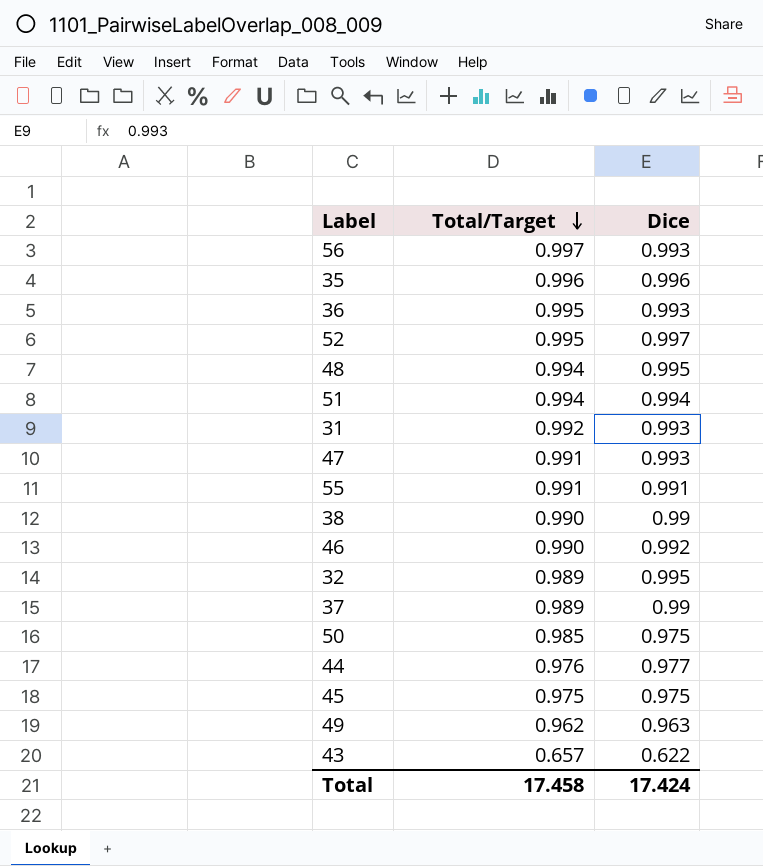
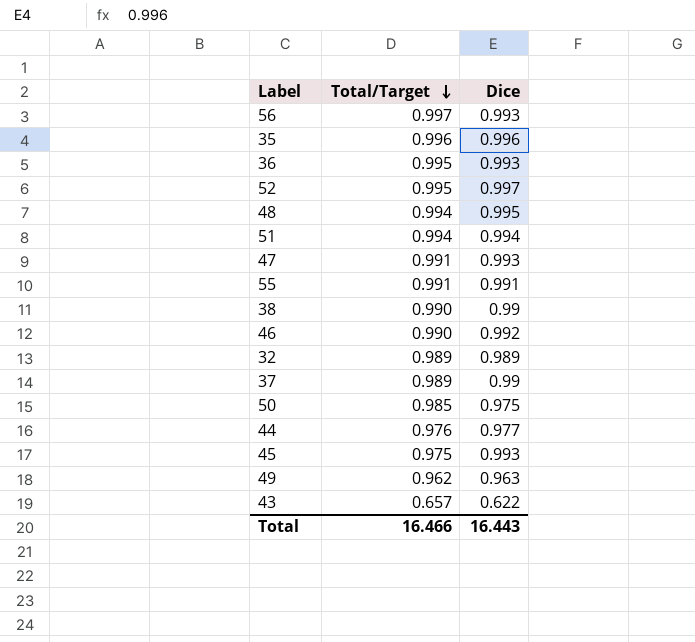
row 31: 0.992 | 0.993 -> none
32 | Dice: 0.995 -> 0.989
45 | Dice: 0.975 -> 0.993
Total | Total/Target: 17.458 -> 16.466
Total | Dice: 17.424 -> 16.443

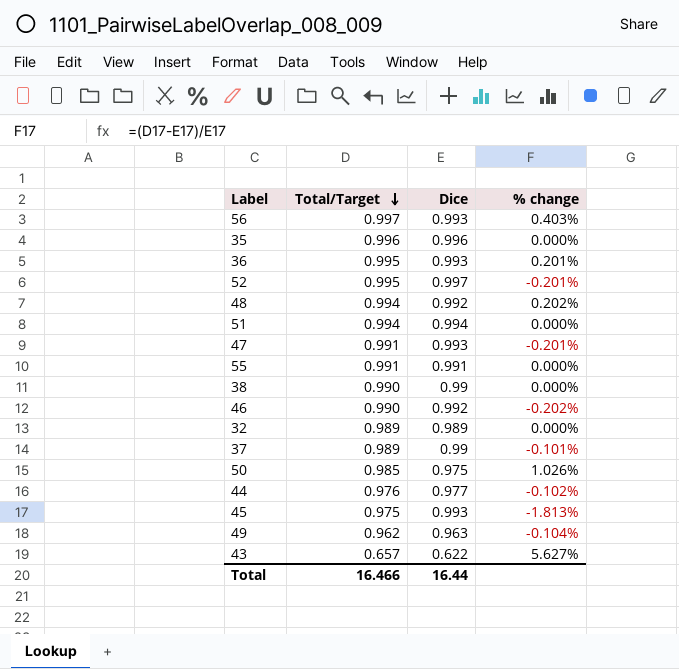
column % change | formula: none -> ([Total/Target] - [Dice]) / [Dice]
48 | Dice: 0.995 -> 0.992
Total | Dice: 16.443 -> 16.44

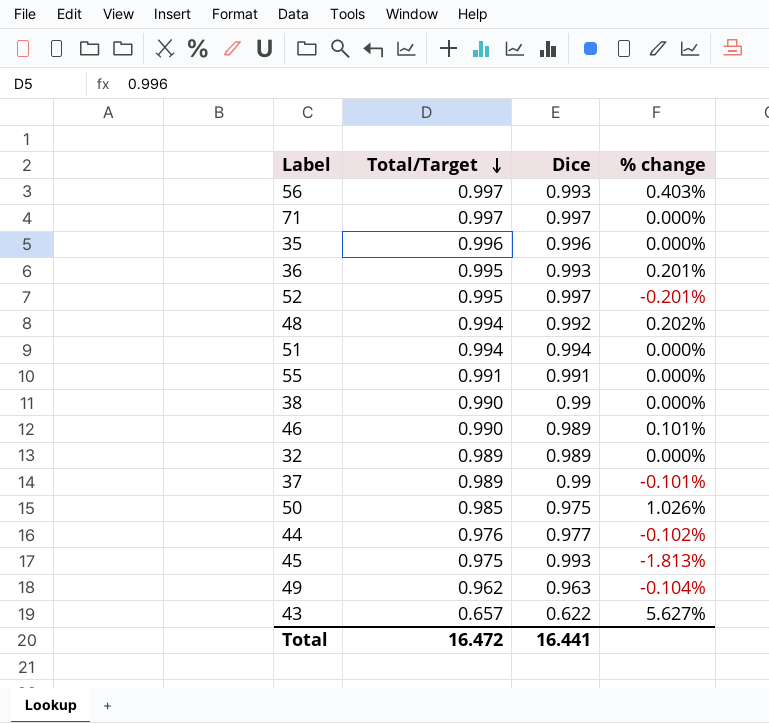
row 47: 0.991 | 0.993 | -0.201% -> none
row 71: none -> 0.997 | 0.997 | 0.000%
46 | Dice: 0.992 -> 0.989
46 | % change: -0.202% -> 0.101%
Total | Total/Target: 16.466 -> 16.472
Total | Dice: 16.44 -> 16.441

